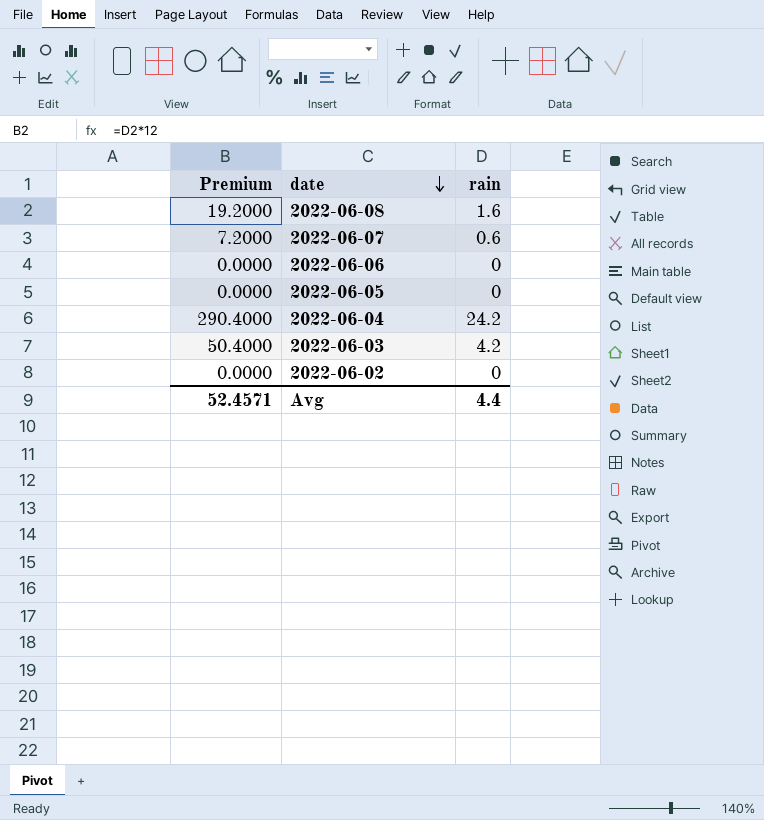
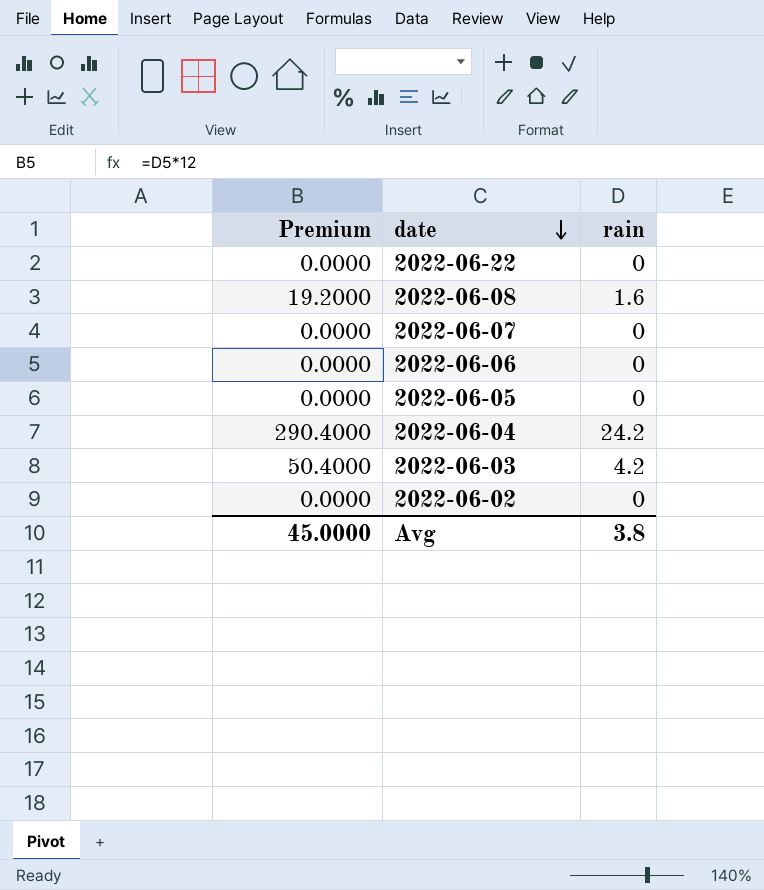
row 2022-06-22: none -> 0.0000 | 0
2022-06-07 | Premium: 7.2000 -> 0.0000
2022-06-07 | rain: 0.6 -> 0
Avg | Premium: 52.4571 -> 45.0000
Avg | rain: 4.4 -> 3.8

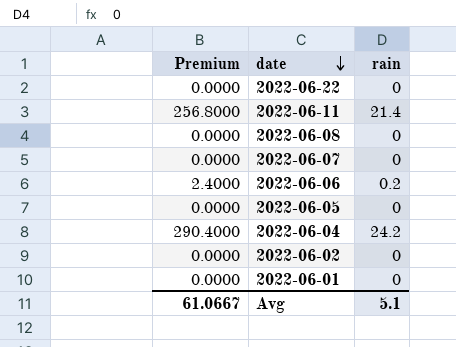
row 2022-06-03: 50.4000 | 4.2 -> none
row 2022-06-11: none -> 256.8000 | 21.4
2022-06-08 | Premium: 19.2000 -> 0.0000
2022-06-08 | rain: 1.6 -> 0
2022-06-06 | Premium: 0.0000 -> 2.4000
2022-06-06 | rain: 0 -> 0.2
row 2022-06-01: none -> 0.0000 | 0
Avg | Premium: 45.0000 -> 61.0667
Avg | rain: 3.8 -> 5.1

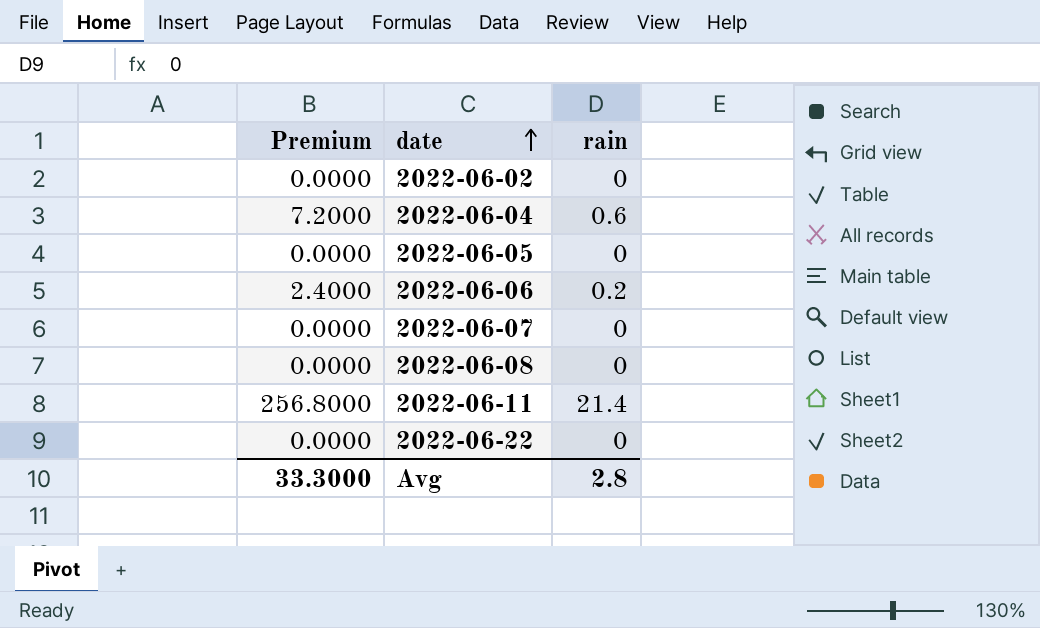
row order: date descending -> date ascending
row 2022-06-01: 0.0000 | 0 -> none
2022-06-04 | Premium: 290.4000 -> 7.2000
2022-06-04 | rain: 24.2 -> 0.6
Avg | Premium: 61.0667 -> 33.3000
Avg | rain: 5.1 -> 2.8

